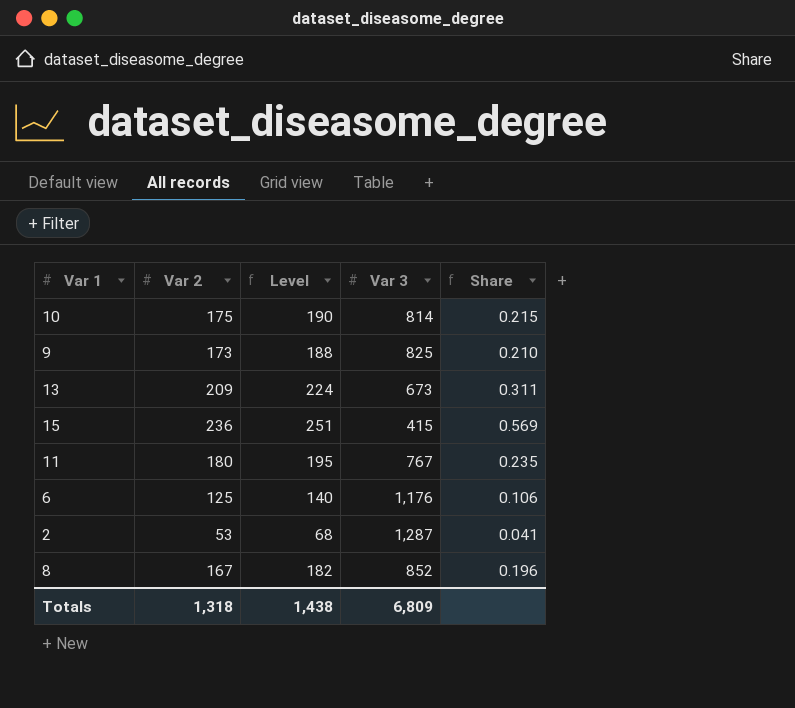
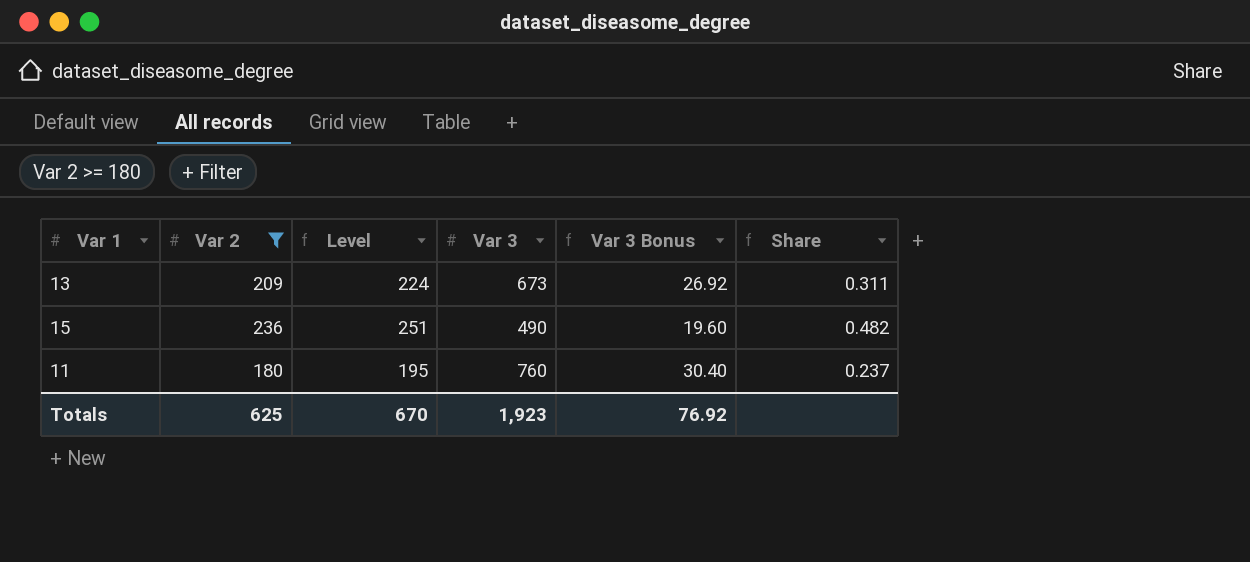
filter: none -> Var 2 >= 180
column Var 3 Bonus | formula: none -> [Var 3] * 0.04
15 | Var 3: 415 -> 490
15 | Share: 0.569 -> 0.482
11 | Var 3: 767 -> 760
11 | Share: 0.235 -> 0.237
Totals | Var 2: 1,318 -> 625
Totals | Level: 1,438 -> 670
Totals | Var 3: 6,809 -> 1,923

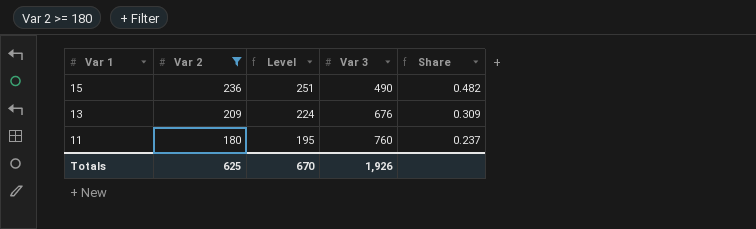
row order: none -> Var 1 descending
column Var 3 Bonus | formula: [Var 3] * 0.04 -> none
13 | Var 3: 673 -> 676
13 | Share: 0.311 -> 0.309
Totals | Var 3: 1,923 -> 1,926

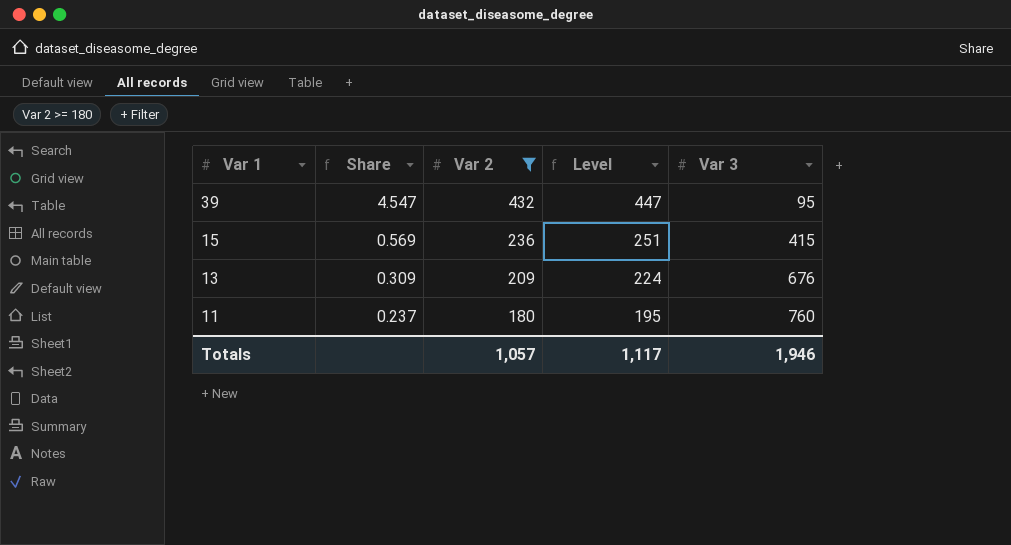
column Share | position: 5 -> 2
row 39: none -> 4.547 | 432 | 447 | 95
15 | Share: 0.482 -> 0.569
15 | Var 3: 490 -> 415
Totals | Var 2: 625 -> 1,057
Totals | Level: 670 -> 1,117
Totals | Var 3: 1,926 -> 1,946

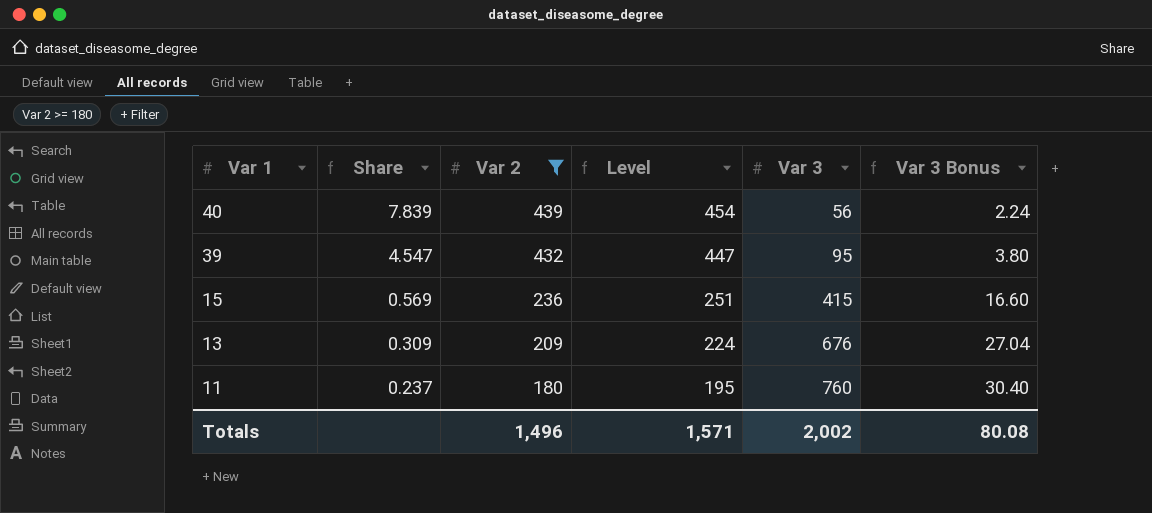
column Var 3 Bonus | formula: none -> [Var 3] * 0.04
row 40: none -> 7.839 | 439 | 454 | 56 | 2.24
Totals | Var 2: 1,057 -> 1,496
Totals | Level: 1,117 -> 1,571
Totals | Var 3: 1,946 -> 2,002

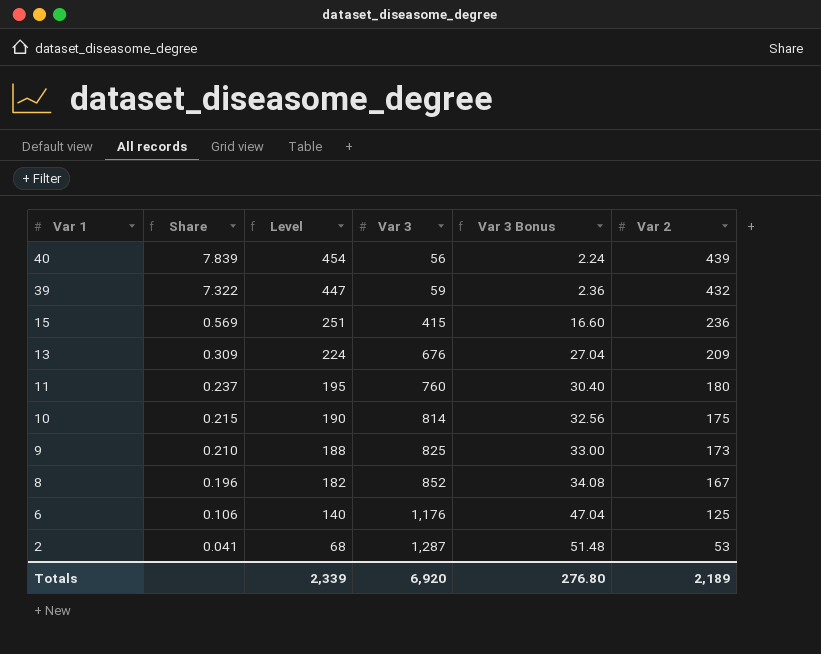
filter: Var 2 >= 180 -> none
column Var 2 | position: 3 -> 6
39 | Share: 4.547 -> 7.322
39 | Var 3: 95 -> 59
39 | Var 3 Bonus: 3.80 -> 2.36
Totals | Level: 1,571 -> 2,339
Totals | Var 3: 2,002 -> 6,920
Totals | Var 3 Bonus: 80.08 -> 276.80
Totals | Var 2: 1,496 -> 2,189

